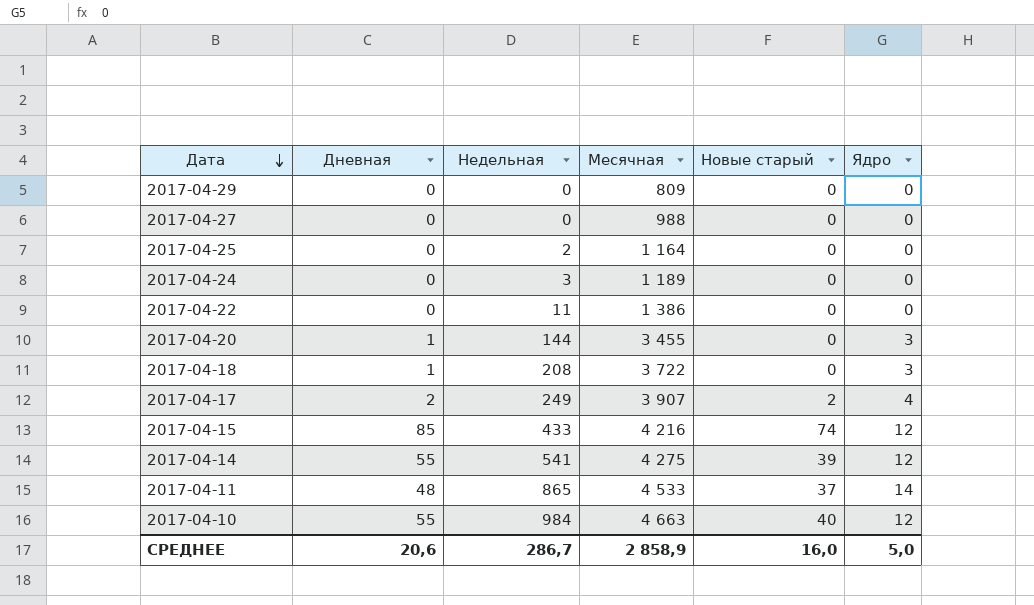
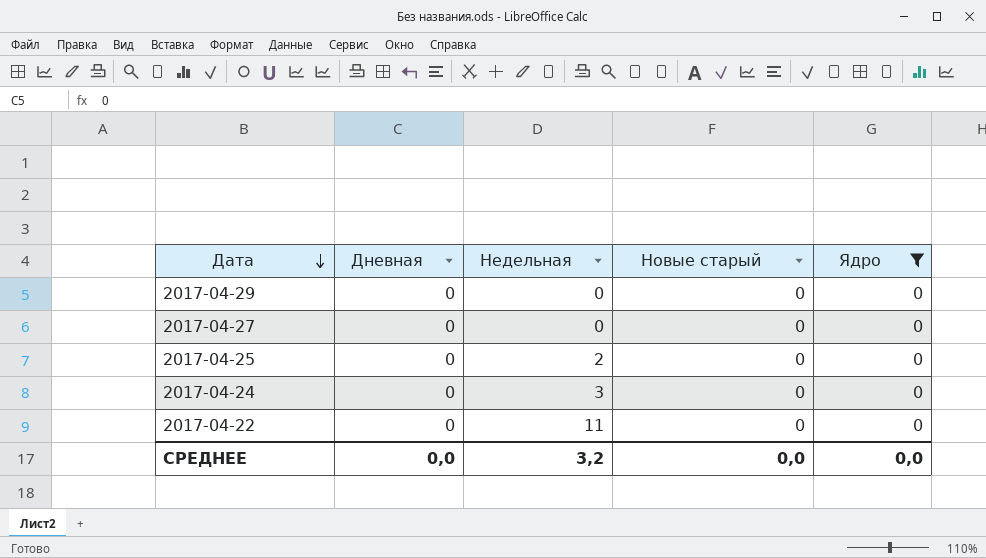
filter: none -> Ядро = 0
column Месячная | position: 4 -> none
СРЕДНЕЕ | Дневная: 20,6 -> 0,0
СРЕДНЕЕ | Недельная: 286,7 -> 3,2
СРЕДНЕЕ | Новые старый: 16,0 -> 0,0
СРЕДНЕЕ | Ядро: 5,0 -> 0,0

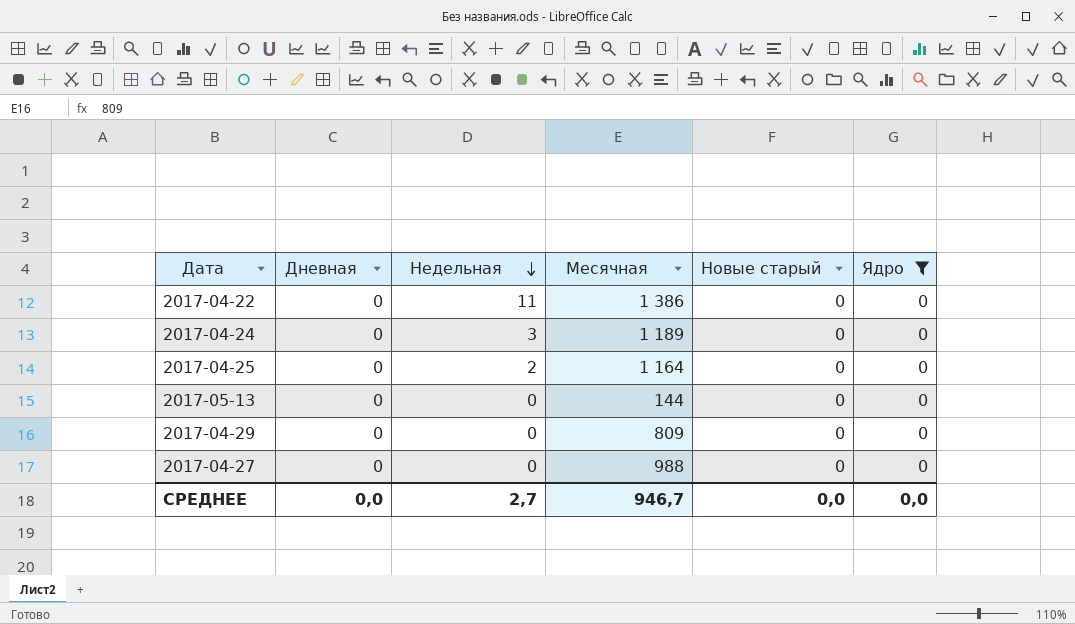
row order: Дата descending -> Недельная descending
column Месячная | position: none -> 4
row 2017-05-13: none -> 0 | 0 | 144 | 0 | 0
СРЕДНЕЕ | Недельная: 3,2 -> 2,7

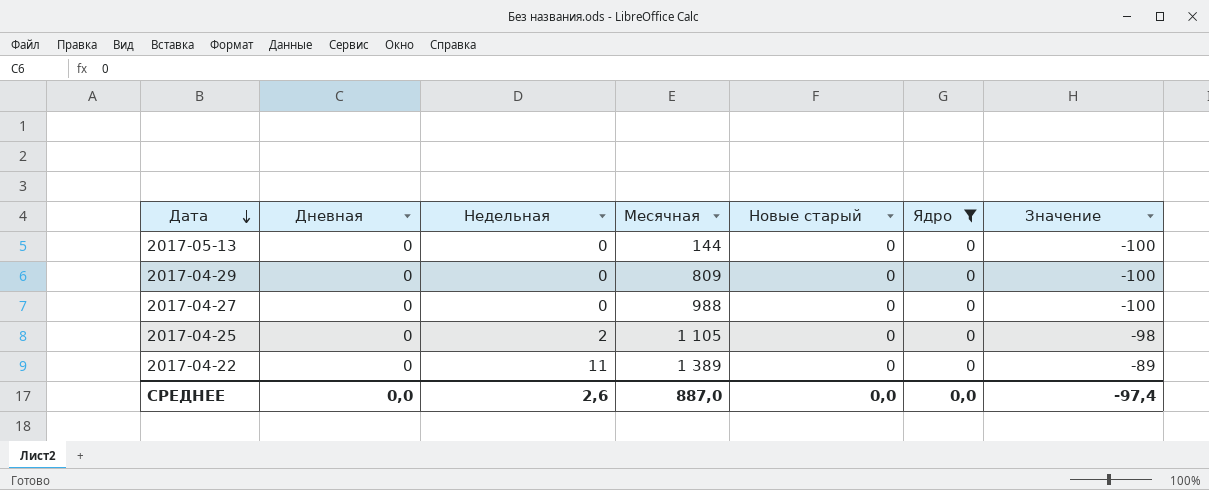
row order: Недельная descending -> Дата descending
column Значение | formula: none -> [Недельная] - 100
row 2017-04-24: 0 | 3 | 1 189 | 0 | 0 -> none
2017-04-25 | Месячная: 1 164 -> 1 105
2017-04-22 | Месячная: 1 386 -> 1 389
СРЕДНЕЕ | Недельная: 2,7 -> 2,6
СРЕДНЕЕ | Месячная: 946,7 -> 887,0

